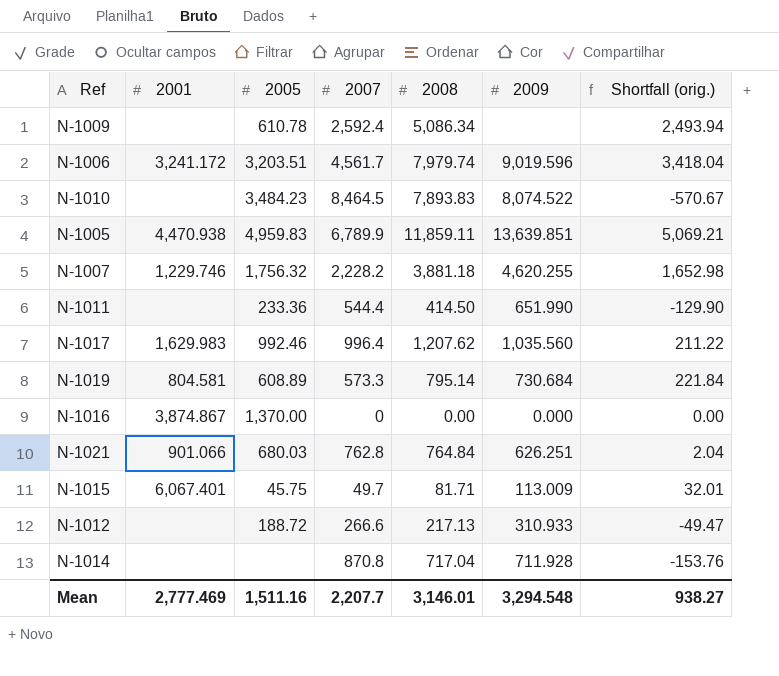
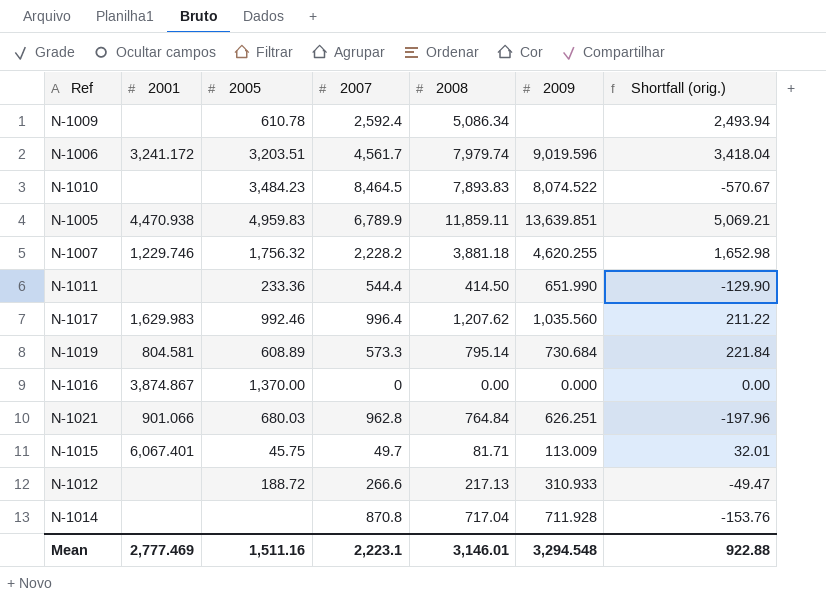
N-1021 | 2007: 762.8 -> 962.8
N-1021 | Shortfall (orig.): 2.04 -> -197.96
Mean | 2007: 2,207.7 -> 2,223.1
Mean | Shortfall (orig.): 938.27 -> 922.88

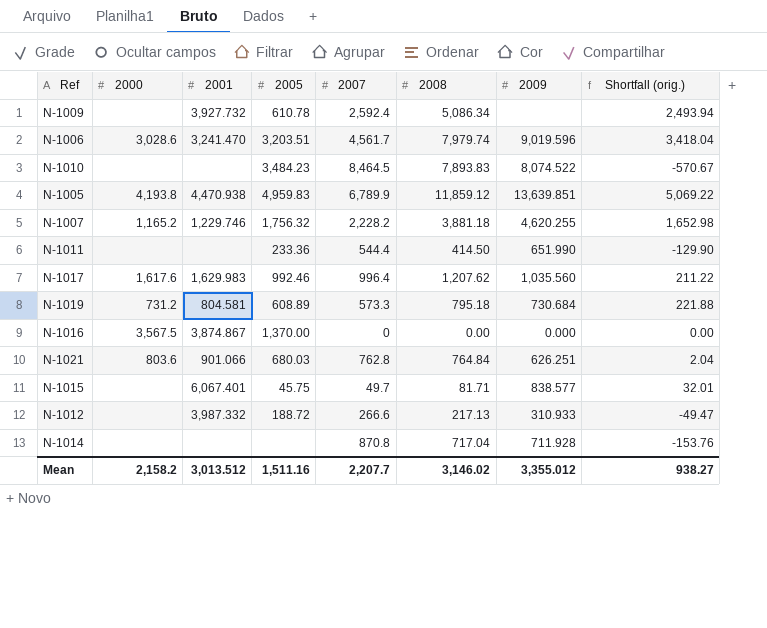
column 2000 | position: none -> 2
N-1009 | 2001: none -> 3,927.732
N-1006 | 2001: 3,241.172 -> 3,241.470
N-1005 | 2008: 11,859.11 -> 11,859.12
N-1005 | Shortfall (orig.): 5,069.21 -> 5,069.22
N-1019 | 2008: 795.14 -> 795.18
N-1019 | Shortfall (orig.): 221.84 -> 221.88
N-1021 | 2007: 962.8 -> 762.8
N-1021 | Shortfall (orig.): -197.96 -> 2.04
N-1015 | 2009: 113.009 -> 838.577
N-1012 | 2001: none -> 3,987.332
Mean | 2001: 2,777.469 -> 3,013.512
Mean | 2007: 2,223.1 -> 2,207.7
Mean | 2008: 3,146.01 -> 3,146.02
Mean | 2009: 3,294.548 -> 3,355.012
Mean | Shortfall (orig.): 922.88 -> 938.27

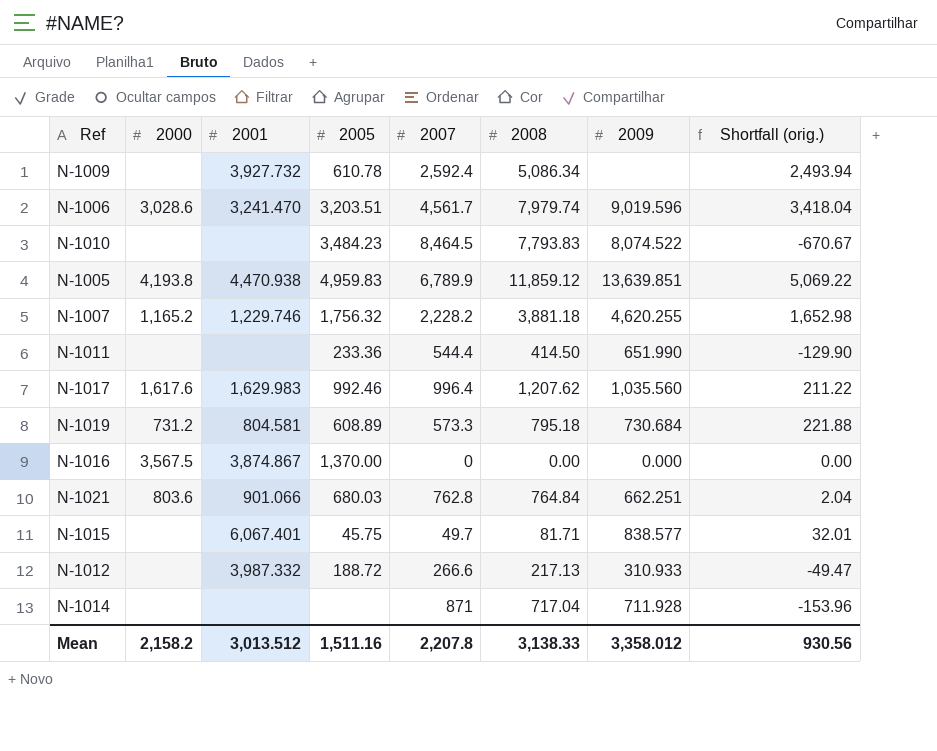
N-1010 | 2008: 7,893.83 -> 7,793.83
N-1010 | Shortfall (orig.): -570.67 -> -670.67
N-1021 | 2009: 626.251 -> 662.251
N-1014 | 2007: 870.8 -> 871
N-1014 | Shortfall (orig.): -153.76 -> -153.96
Mean | 2007: 2,207.7 -> 2,207.8
Mean | 2008: 3,146.02 -> 3,138.33
Mean | 2009: 3,355.012 -> 3,358.012
Mean | Shortfall (orig.): 938.27 -> 930.56

